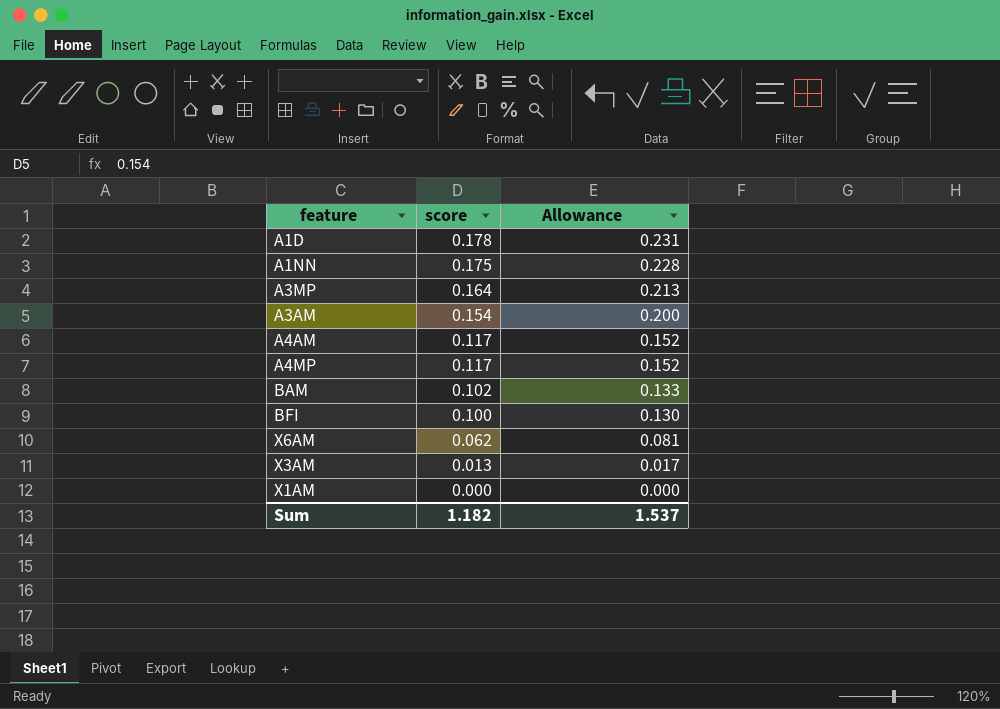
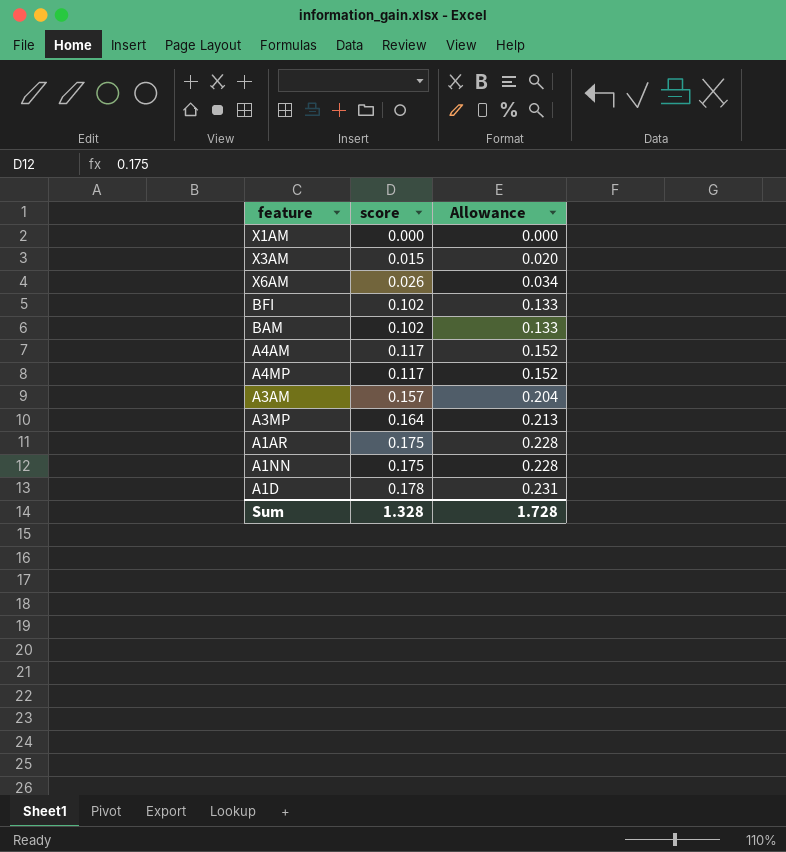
row order: score descending -> score ascending
X3AM | score: 0.013 -> 0.015
X3AM | Allowance: 0.017 -> 0.020
X6AM | score: 0.062 -> 0.026
X6AM | Allowance: 0.081 -> 0.034
BFI | score: 0.100 -> 0.102
BFI | Allowance: 0.130 -> 0.133
A3AM | score: 0.154 -> 0.157
A3AM | Allowance: 0.200 -> 0.204
row A1AR: none -> 0.175 | 0.228
Sum | score: 1.182 -> 1.328
Sum | Allowance: 1.537 -> 1.728

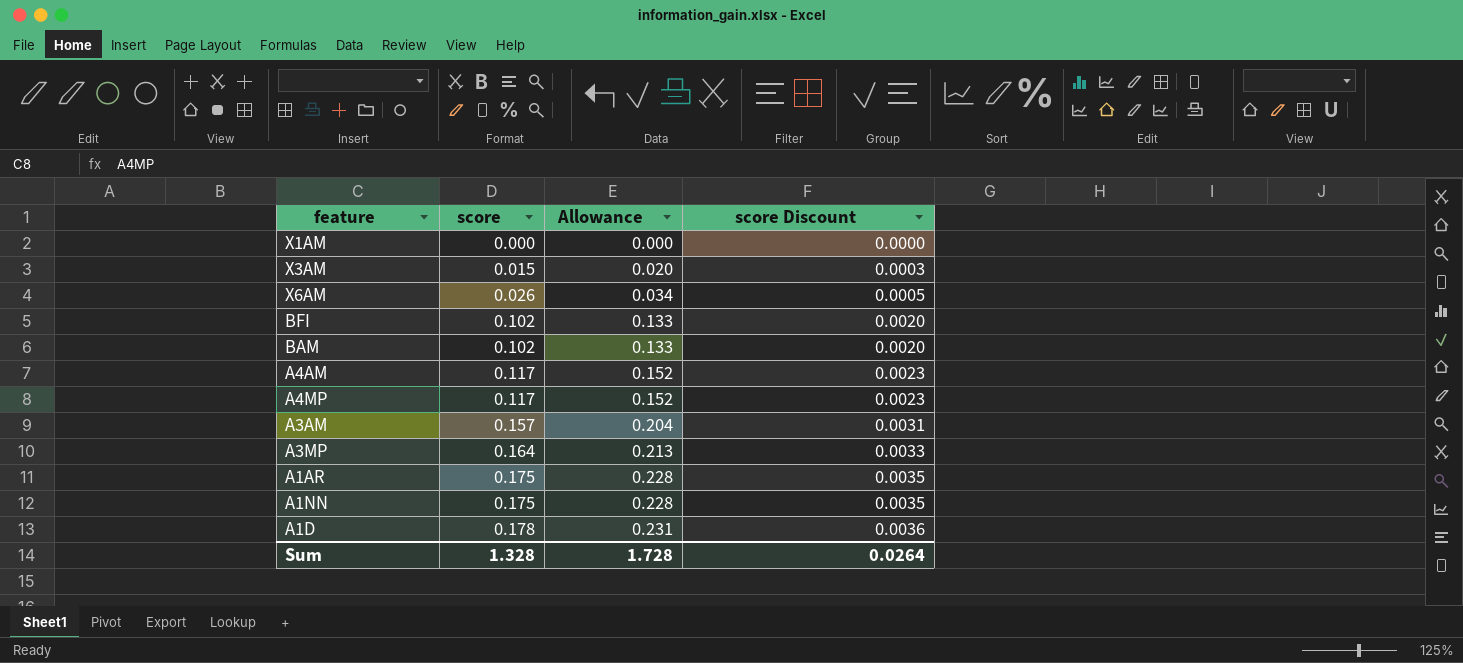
column score Discount | formula: none -> [score] * 0.02

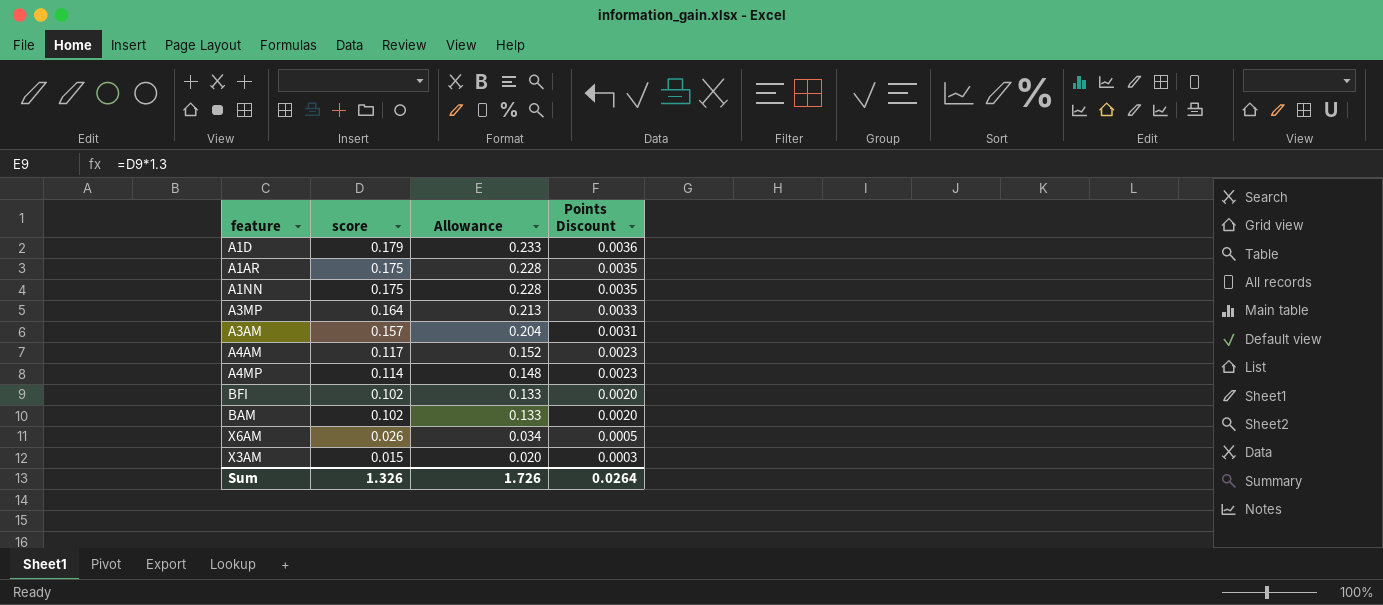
row order: score ascending -> score descending
column name: score Discount -> Points Discount
row X1AM: 0.000 | 0.000 | 0.0000 -> none
A1D | score: 0.178 -> 0.179
A1D | Allowance: 0.231 -> 0.233
A4MP | score: 0.117 -> 0.114
A4MP | Allowance: 0.152 -> 0.148
Sum | score: 1.328 -> 1.326
Sum | Allowance: 1.728 -> 1.726

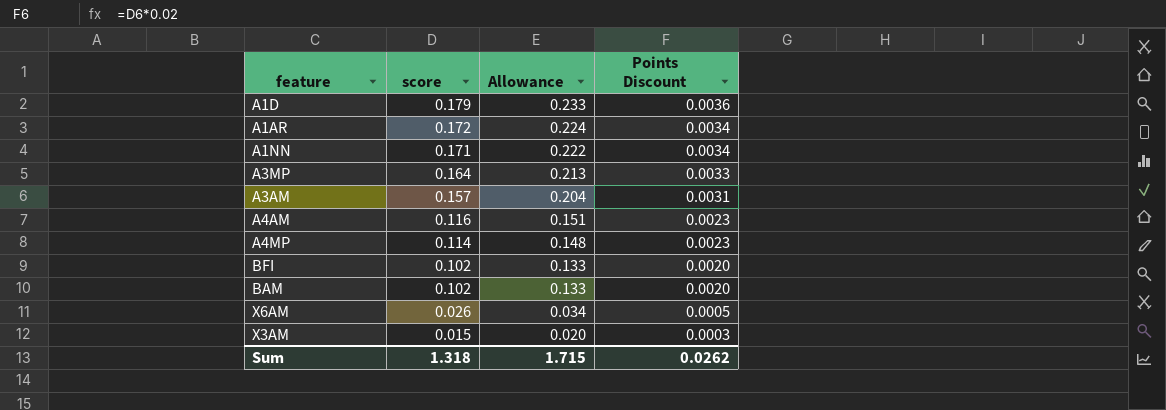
A1AR | score: 0.175 -> 0.172
A1AR | Allowance: 0.228 -> 0.224
A1AR | Points Discount: 0.0035 -> 0.0034
A1NN | score: 0.175 -> 0.171
A1NN | Allowance: 0.228 -> 0.222
A1NN | Points Discount: 0.0035 -> 0.0034
A4AM | score: 0.117 -> 0.116
A4AM | Allowance: 0.152 -> 0.151
Sum | score: 1.326 -> 1.318
Sum | Allowance: 1.726 -> 1.715
Sum | Points Discount: 0.0264 -> 0.0262

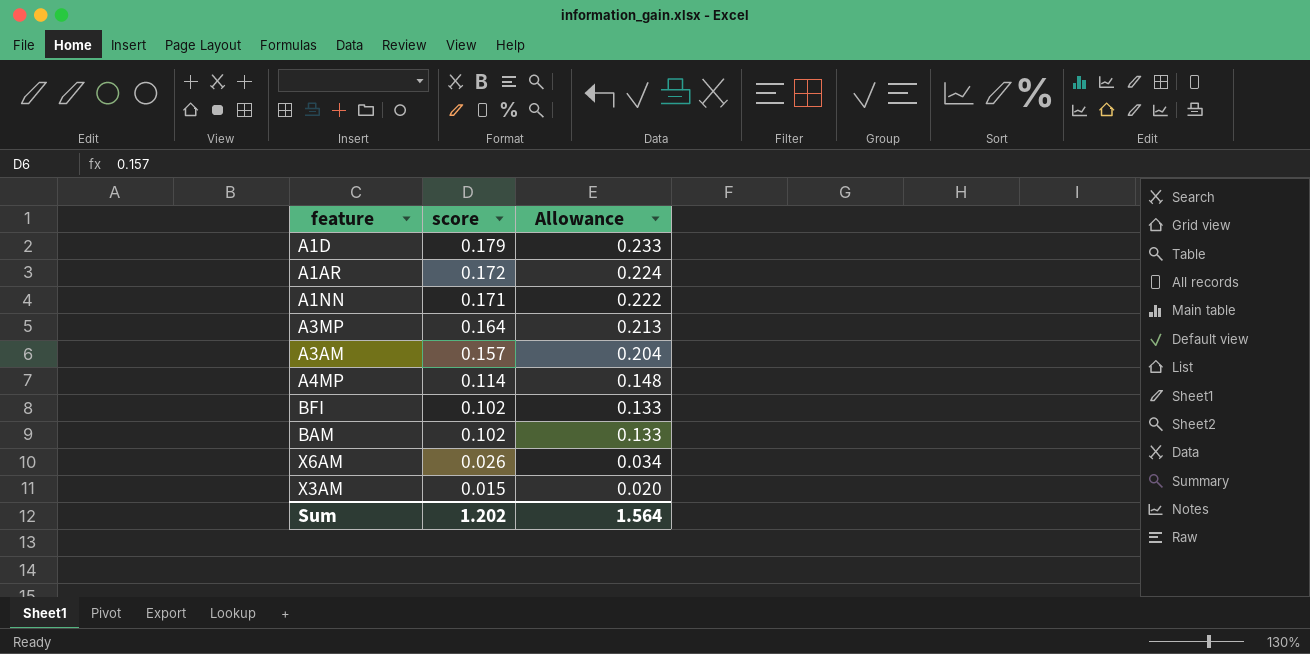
column Points Discount | formula: [score] * 0.02 -> none
row A4AM: 0.116 | 0.151 | 0.0023 -> none
Sum | score: 1.318 -> 1.202
Sum | Allowance: 1.715 -> 1.564

